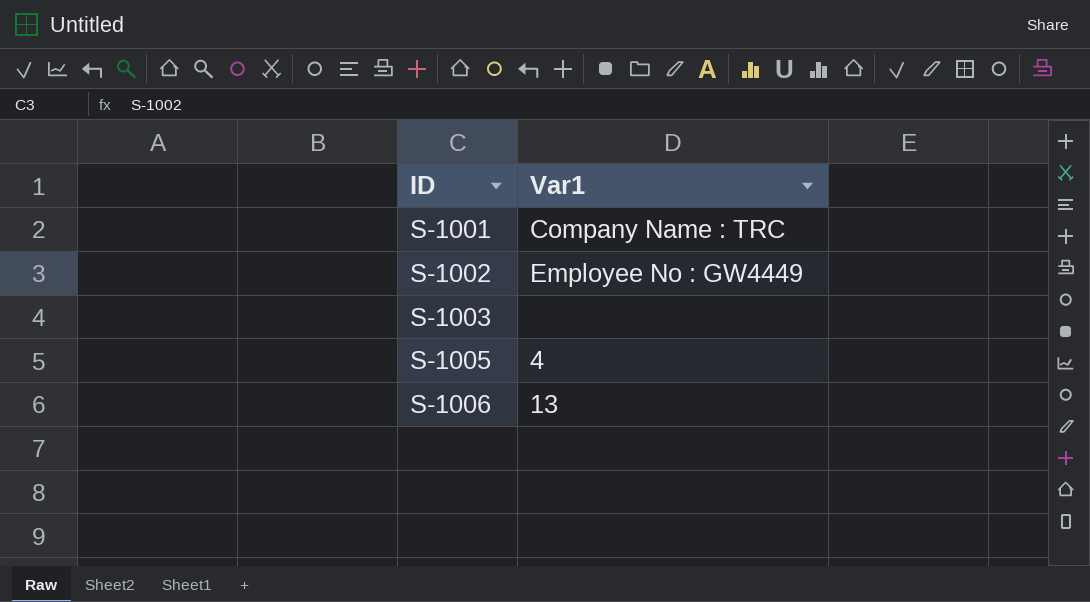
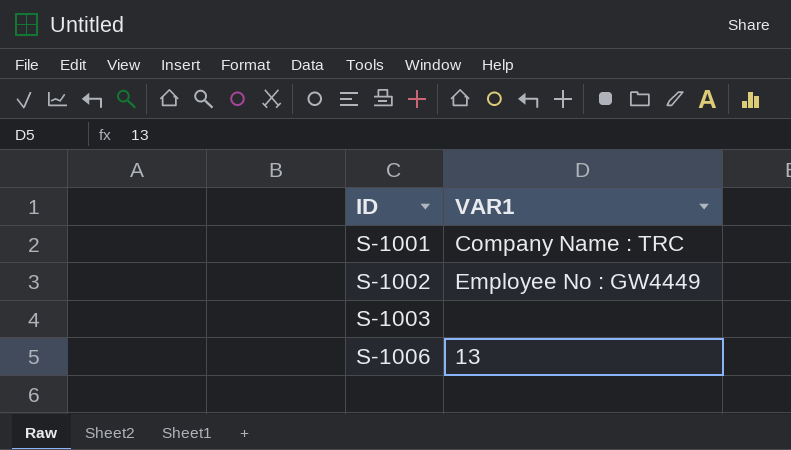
column name: Var1 -> VAR1
row S-1005: 4 -> none

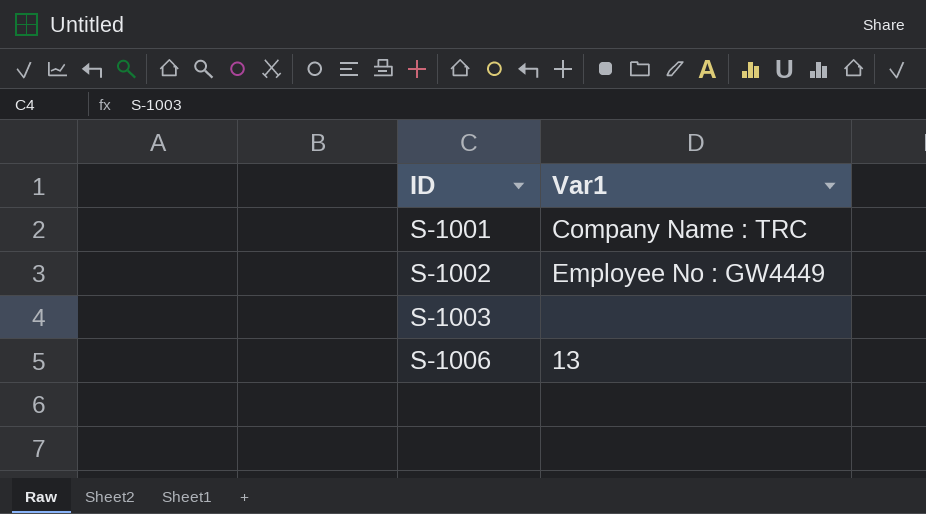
column name: VAR1 -> Var1

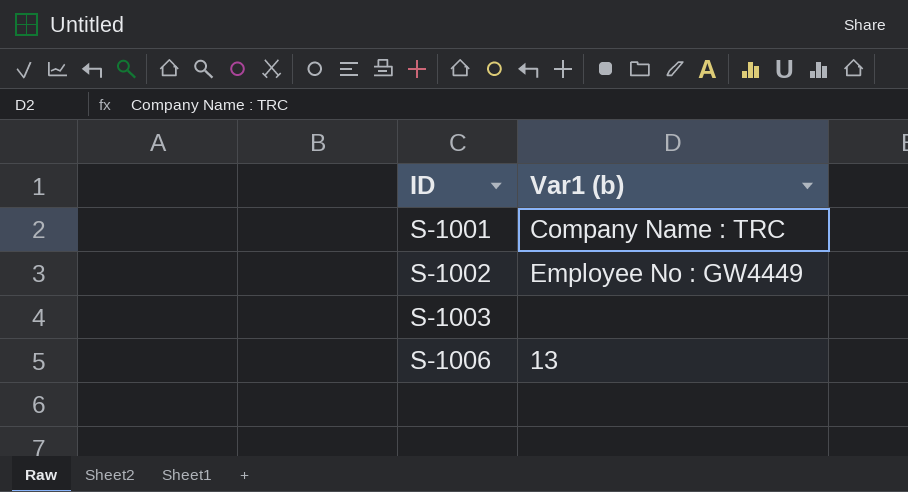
column name: Var1 -> Var1 (b)

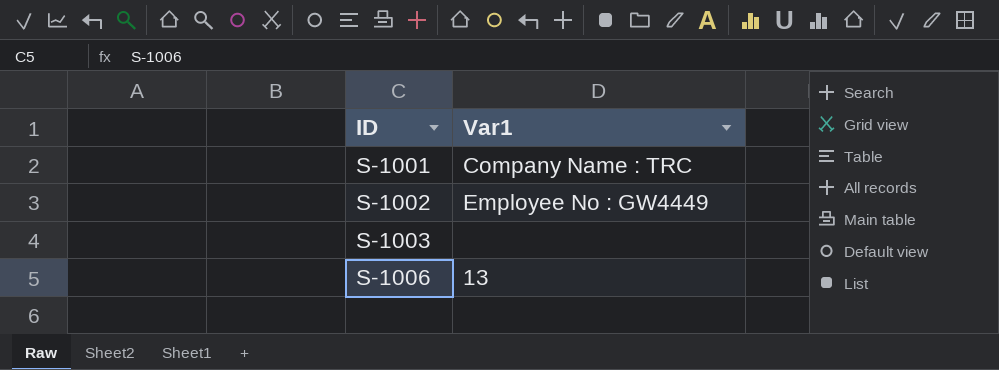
column name: Var1 (b) -> Var1

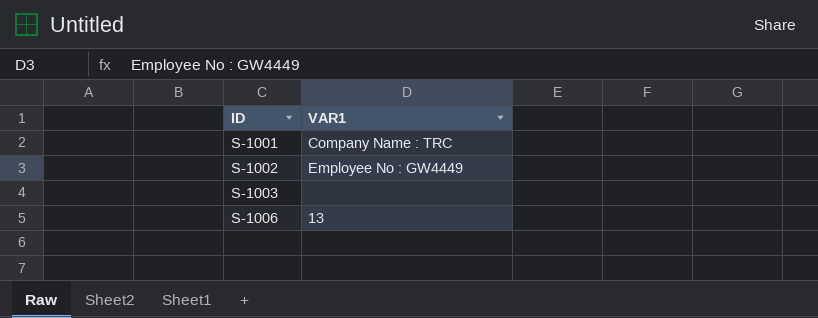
column name: Var1 -> VAR1

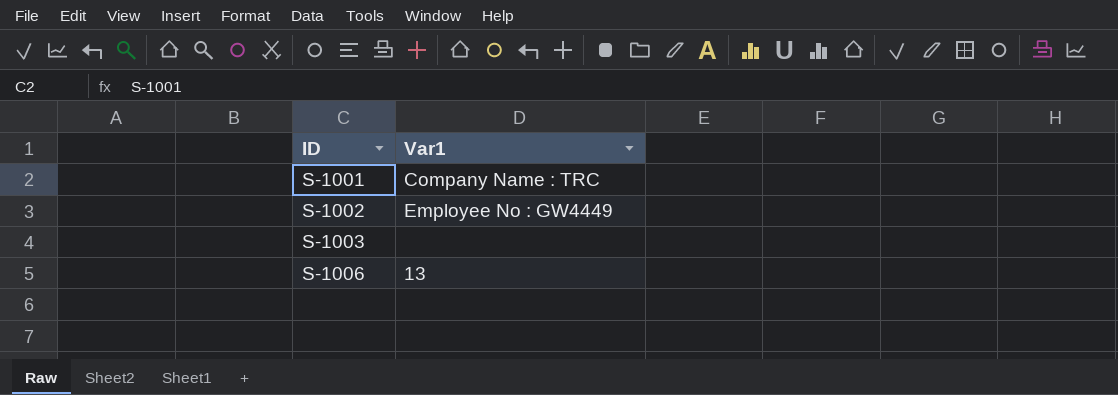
column name: VAR1 -> Var1

